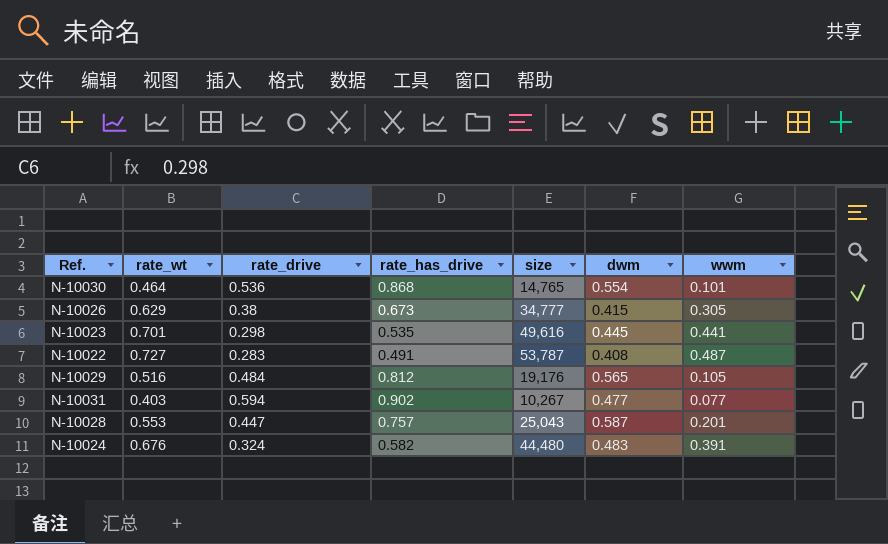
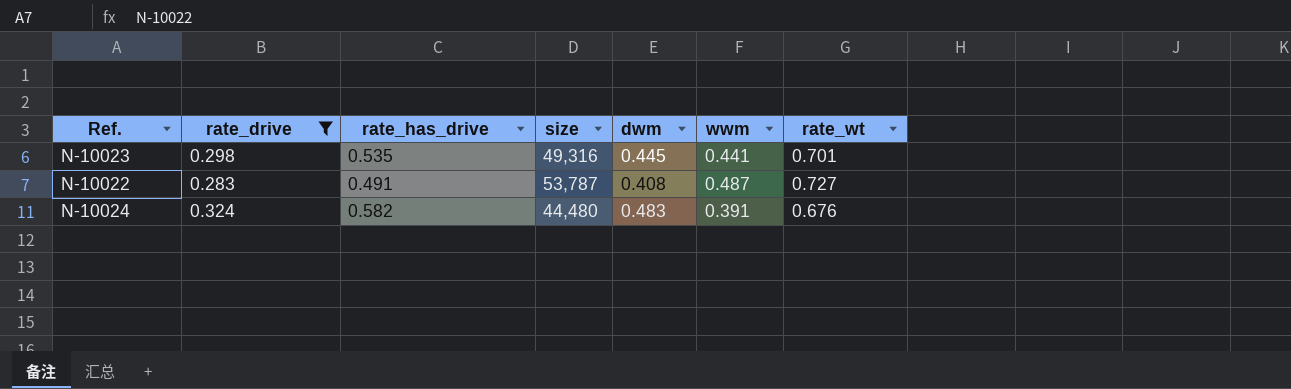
filter: none -> rate_drive <= 0.324
column rate_wt | position: 2 -> 7
N-10023 | size: 49,616 -> 49,316

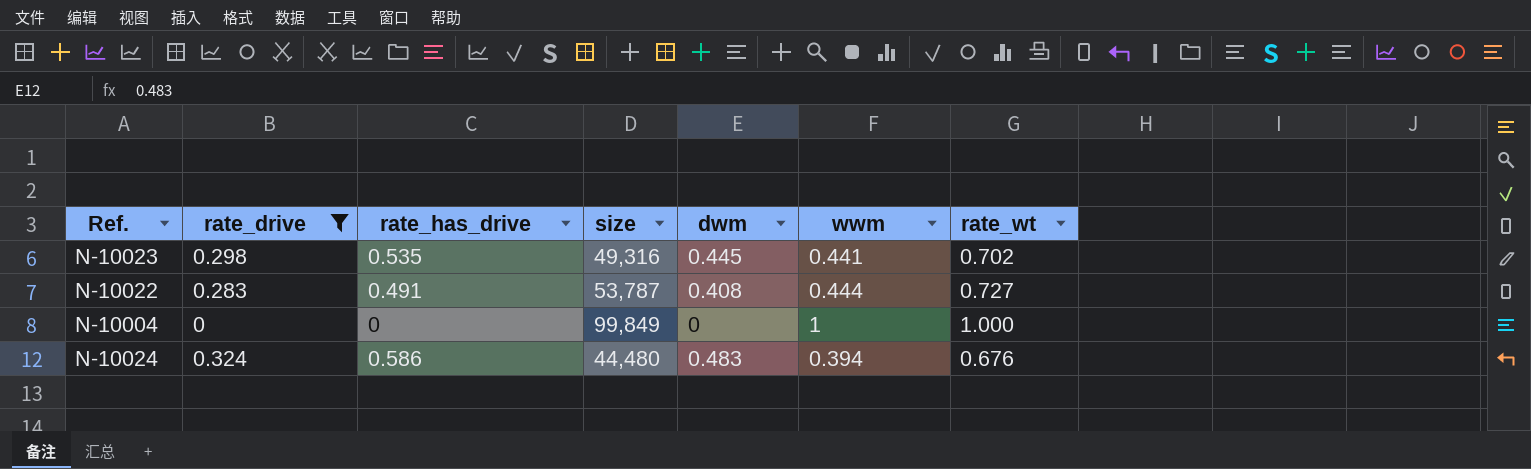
N-10023 | rate_wt: 0.701 -> 0.702
N-10022 | wwm: 0.487 -> 0.444
row N-10004: none -> 0 | 0 | 99,849 | 0 | 1 | 1.000
N-10024 | rate_has_drive: 0.582 -> 0.586
N-10024 | wwm: 0.391 -> 0.394

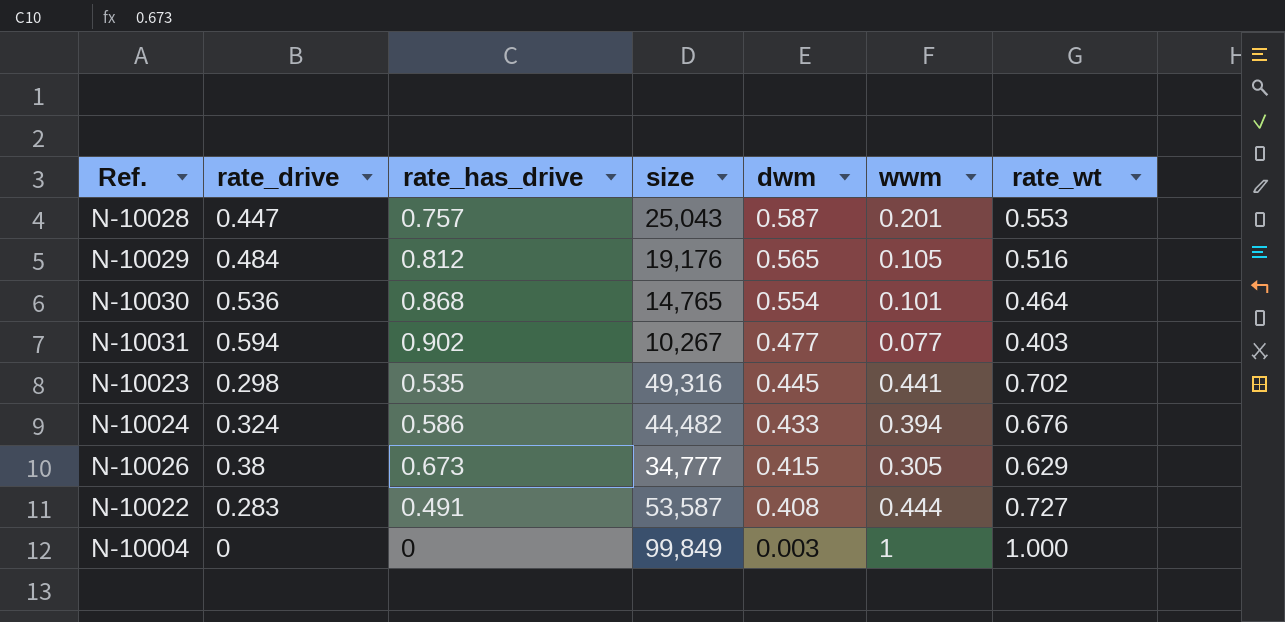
filter: rate_drive <= 0.324 -> none
row order: none -> dwm descending
N-10024 | size: 44,480 -> 44,482
N-10024 | dwm: 0.483 -> 0.433
N-10022 | size: 53,787 -> 53,587
N-10004 | dwm: 0 -> 0.003

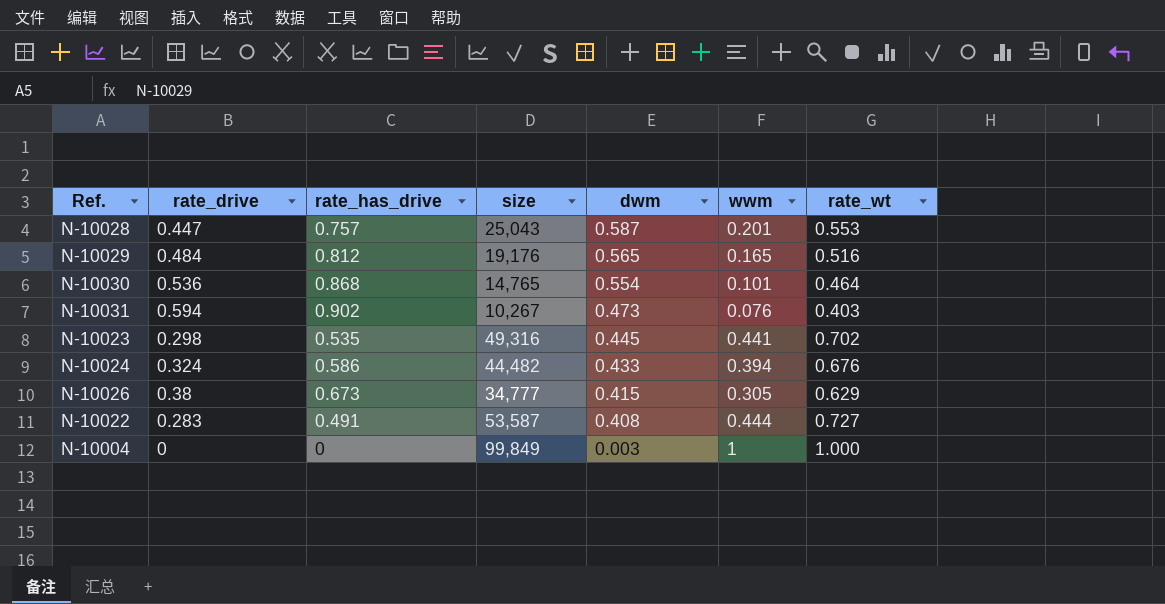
N-10029 | wwm: 0.105 -> 0.165
N-10031 | dwm: 0.477 -> 0.473
N-10031 | wwm: 0.077 -> 0.076

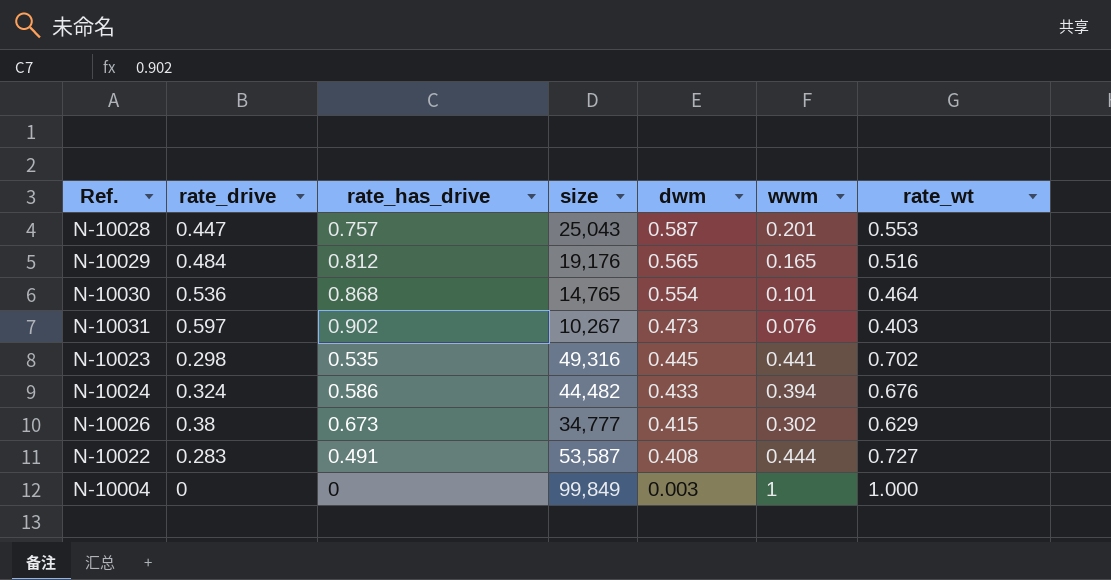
N-10031 | rate_drive: 0.594 -> 0.597
N-10026 | wwm: 0.305 -> 0.302

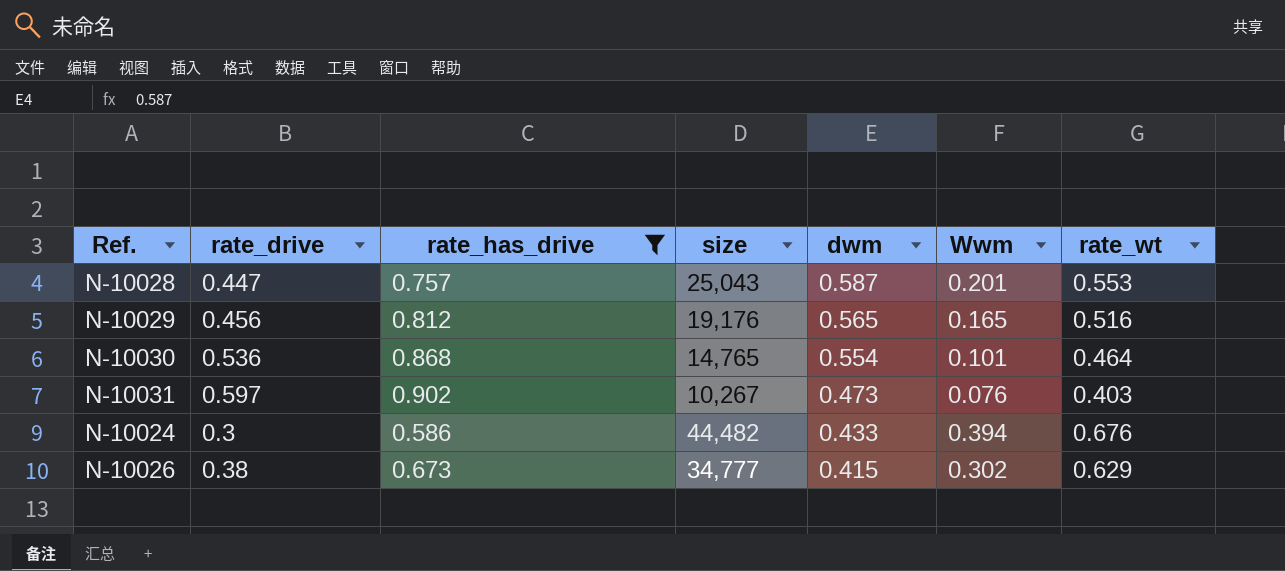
filter: none -> rate_has_drive >= 0.586
column name: wwm -> Wwm
N-10029 | rate_drive: 0.484 -> 0.456
N-10024 | rate_drive: 0.324 -> 0.3

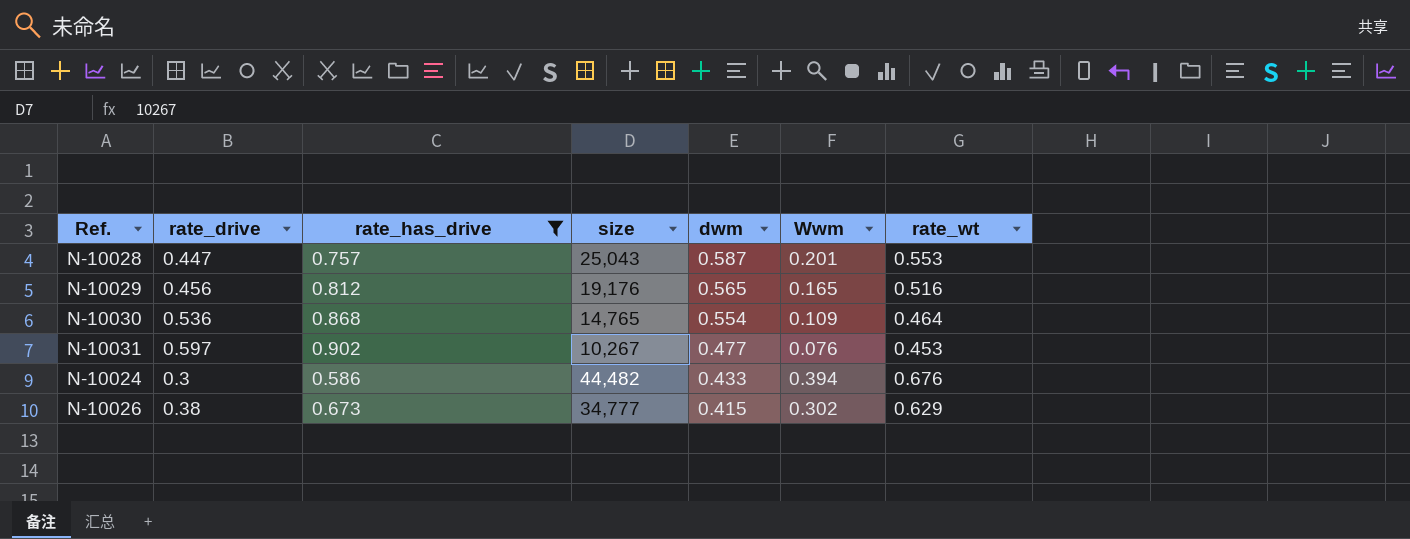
N-10030 | Wwm: 0.101 -> 0.109
N-10031 | dwm: 0.473 -> 0.477
N-10031 | rate_wt: 0.403 -> 0.453

